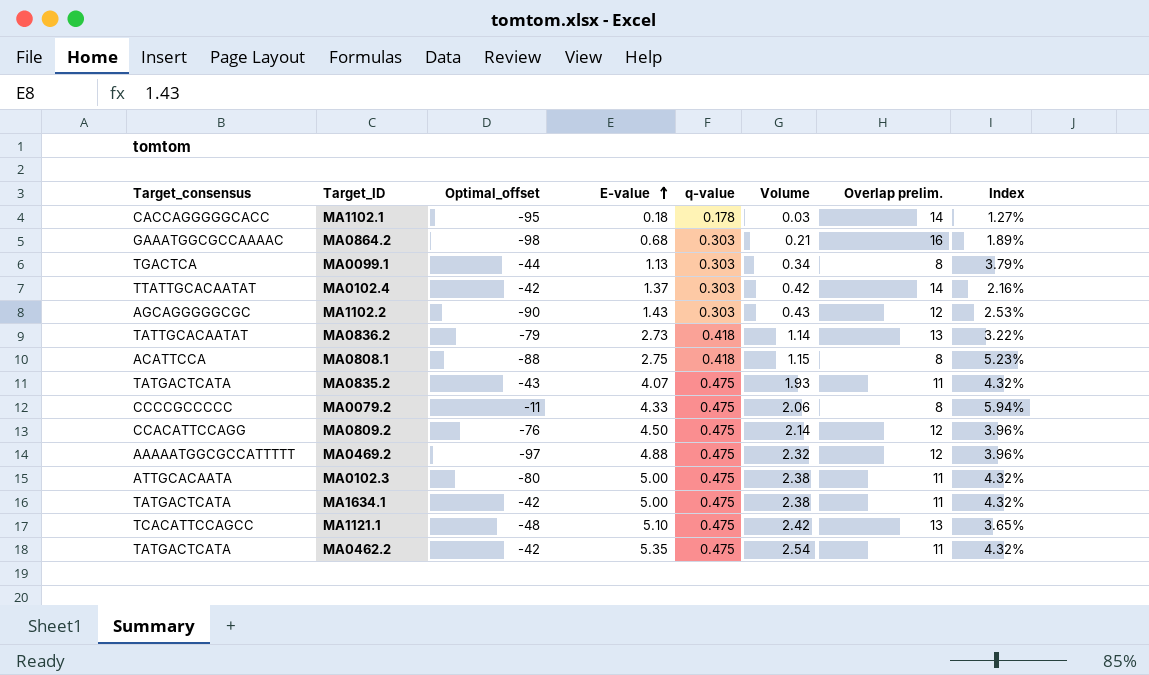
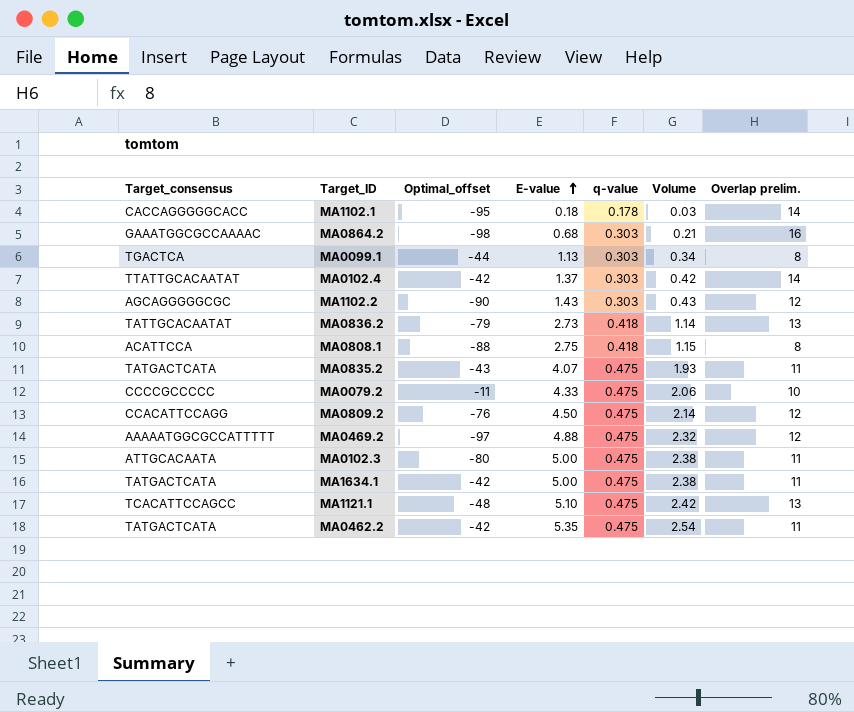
column Index | formula: [q-value] / [Overlap prelim.] -> none
MA0079.2 | Overlap prelim.: 8 -> 10

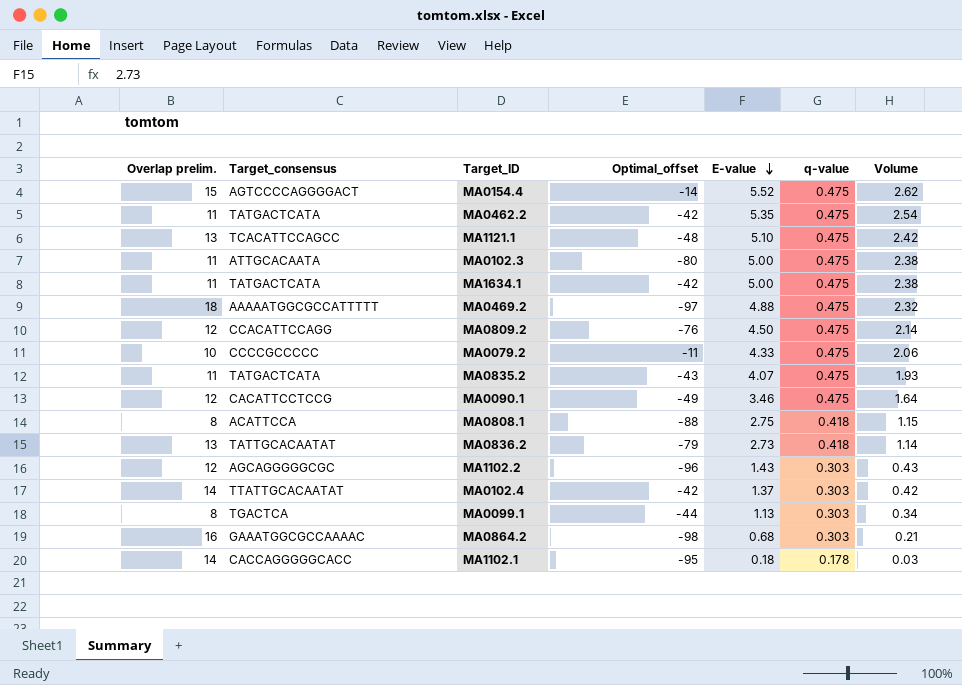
row order: E-value ascending -> E-value descending
column Overlap prelim. | position: 7 -> 1
row MA0154.4: none -> 15 | AGTCCCCAGGGGACT | -14 | 5.52 | 0.475 | 2.62
MA0469.2 | Overlap prelim.: 12 -> 18
row MA0090.1: none -> 12 | CACATTCCTCCG | -49 | 3.46 | 0.475 | 1.64
MA1102.2 | Optimal_offset: -90 -> -96

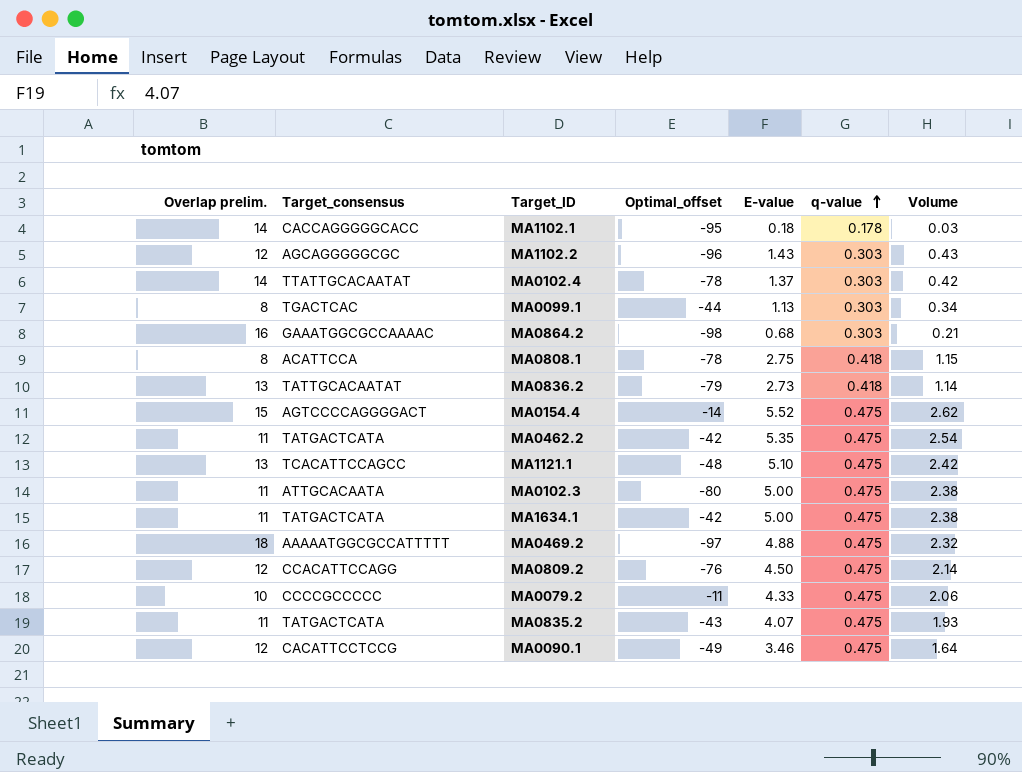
row order: E-value descending -> q-value ascending
MA0102.4 | Optimal_offset: -42 -> -78
MA0099.1 | Target_consensus: TGACTCA -> TGACTCAC
MA0808.1 | Optimal_offset: -88 -> -78

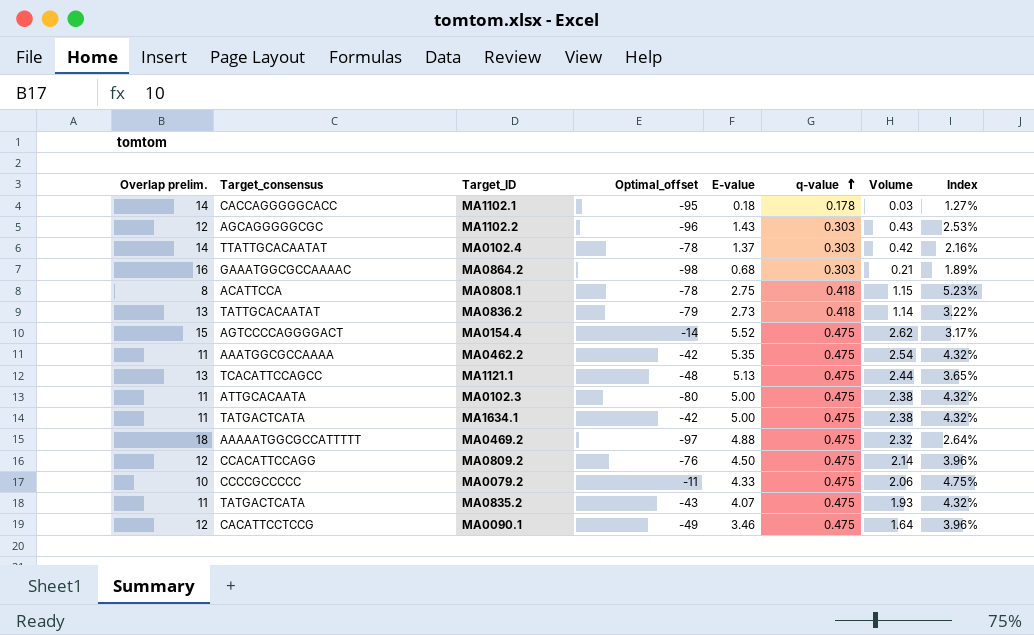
column Index | formula: none -> [q-value] / [Overlap prelim.]
row MA0099.1: 8 | TGACTCAC | -44 | 1.13 | 0.303 | 0.34 -> none
MA0462.2 | Target_consensus: TATGACTCATA -> AAATGGCGCCAAAA
MA1121.1 | E-value: 5.10 -> 5.13
MA1121.1 | Volume: 2.42 -> 2.44

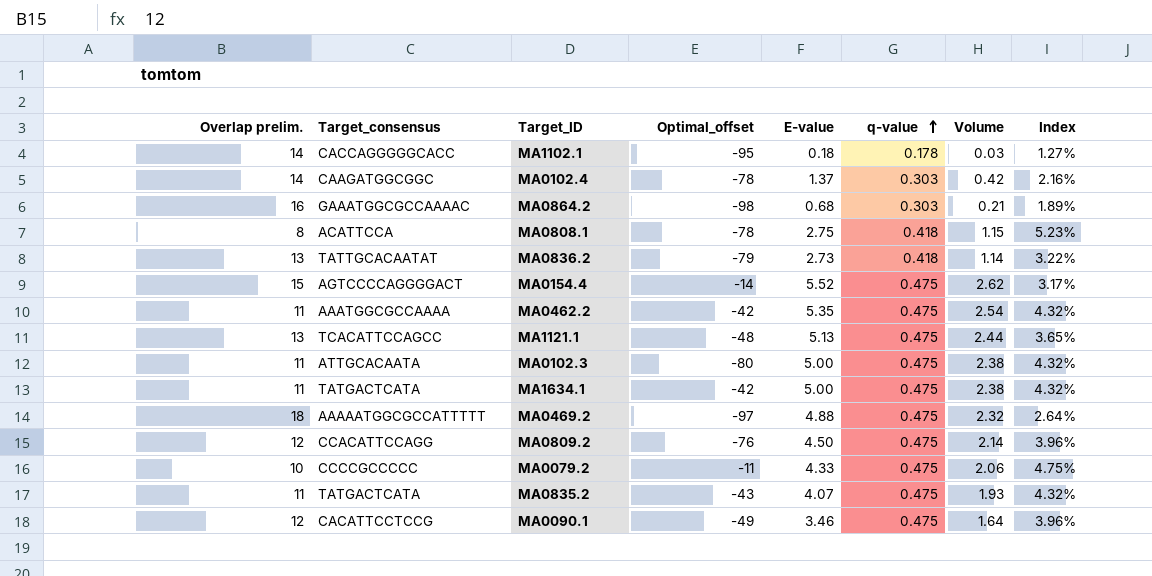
row MA1102.2: 12 | AGCAGGGGGCGC | -96 | 1.43 | 0.303 | 0.43 | 2.53% -> none
MA0102.4 | Target_consensus: TTATTGCACAATAT -> CAAGATGGCGGC

